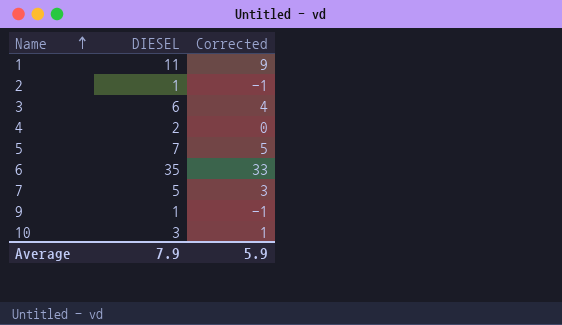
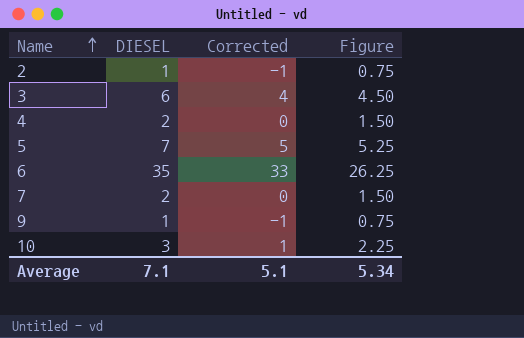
column Figure | formula: none -> [DIESEL] * 0.75
row 1: 11 | 9 -> none
7 | DIESEL: 5 -> 2
7 | Corrected: 3 -> 0
Average | DIESEL: 7.9 -> 7.1
Average | Corrected: 5.9 -> 5.1

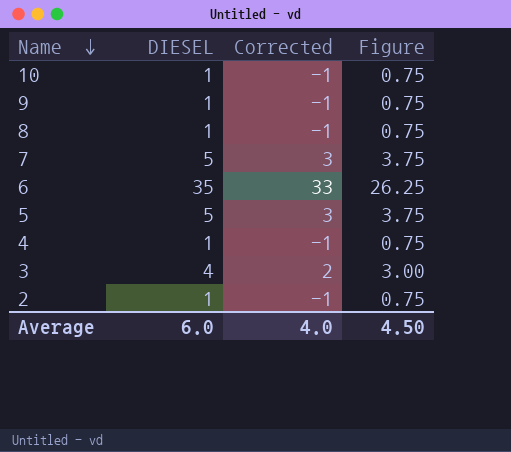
row order: Name ascending -> Name descending
10 | DIESEL: 3 -> 1
10 | Corrected: 1 -> -1
10 | Figure: 2.25 -> 0.75
row 8: none -> 1 | -1 | 0.75
7 | DIESEL: 2 -> 5
7 | Corrected: 0 -> 3
7 | Figure: 1.50 -> 3.75
5 | DIESEL: 7 -> 5
5 | Corrected: 5 -> 3
5 | Figure: 5.25 -> 3.75
4 | DIESEL: 2 -> 1
4 | Corrected: 0 -> -1
4 | Figure: 1.50 -> 0.75
3 | DIESEL: 6 -> 4
3 | Corrected: 4 -> 2
3 | Figure: 4.50 -> 3.00
Average | DIESEL: 7.1 -> 6.0
Average | Corrected: 5.1 -> 4.0
Average | Figure: 5.34 -> 4.50

